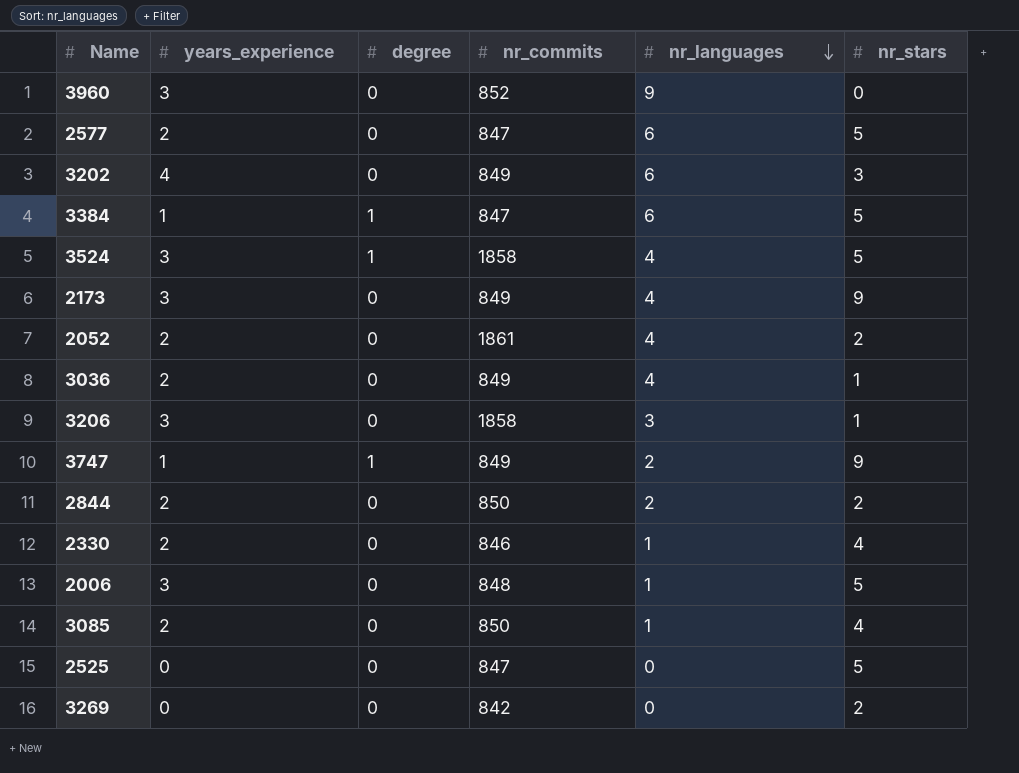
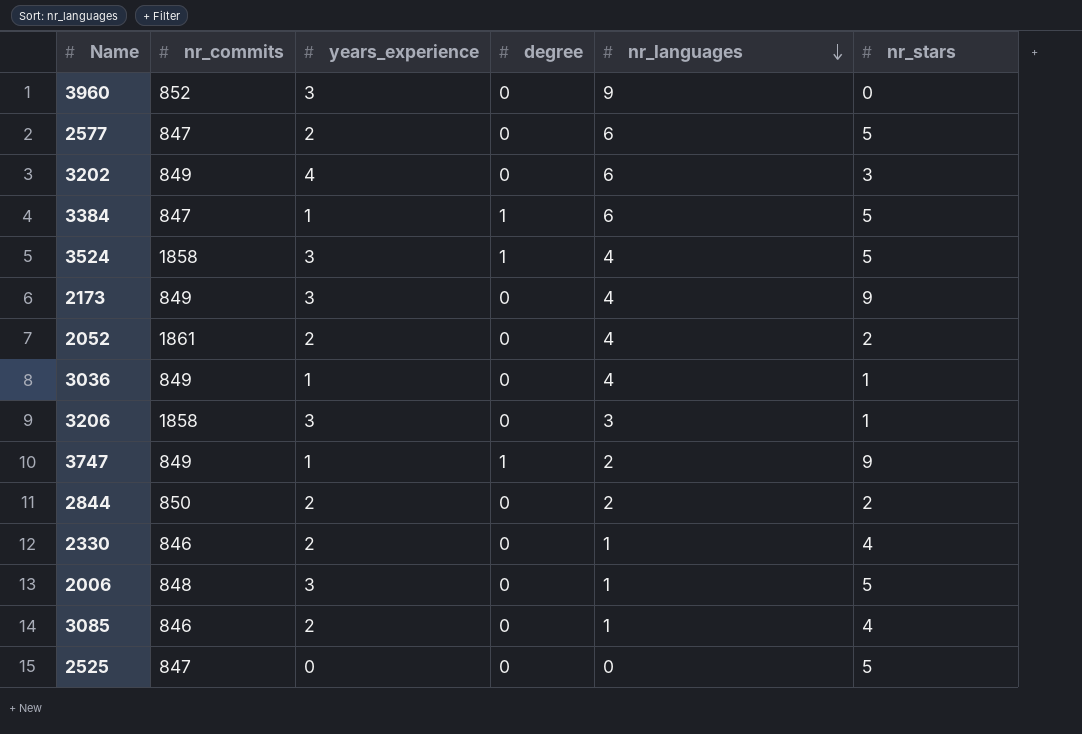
column nr_commits | position: 4 -> 2
row 3269: 0 | 0 | 842 | 0 | 2 -> none
3036 | years_experience: 2 -> 1
3085 | nr_commits: 850 -> 846

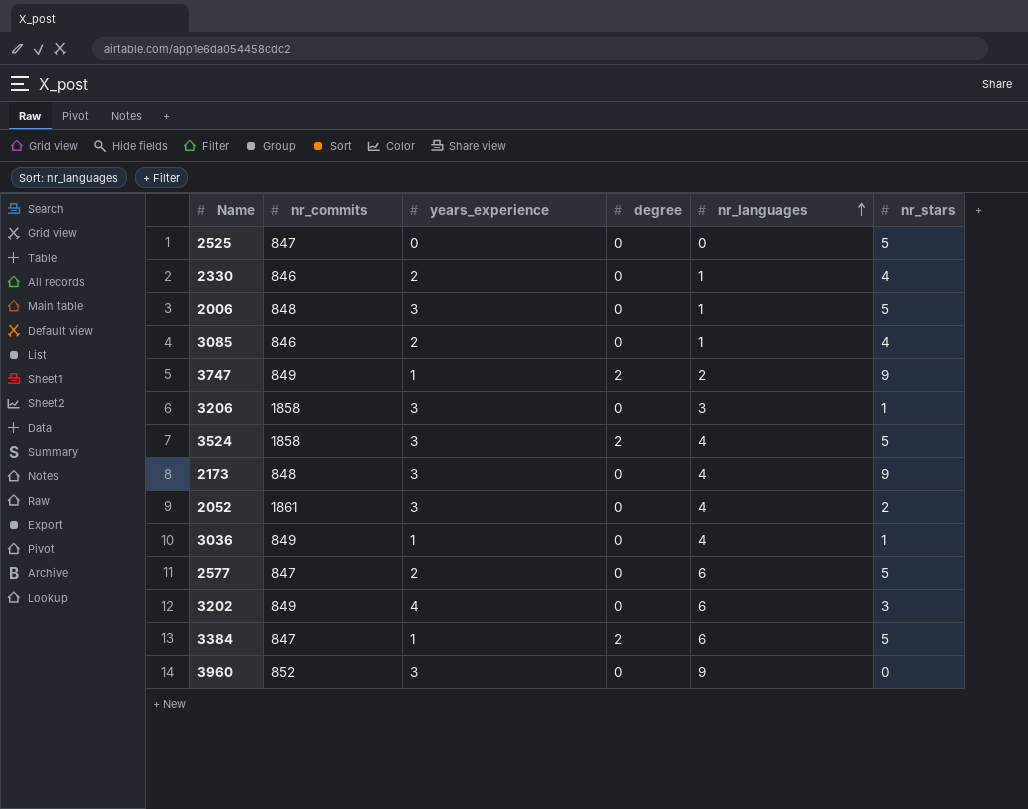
row order: nr_languages descending -> nr_languages ascending
row 2844: 850 | 2 | 0 | 2 | 2 -> none
3747 | degree: 1 -> 2
3524 | degree: 1 -> 2
2173 | nr_commits: 849 -> 848
2052 | years_experience: 2 -> 3
3384 | degree: 1 -> 2

